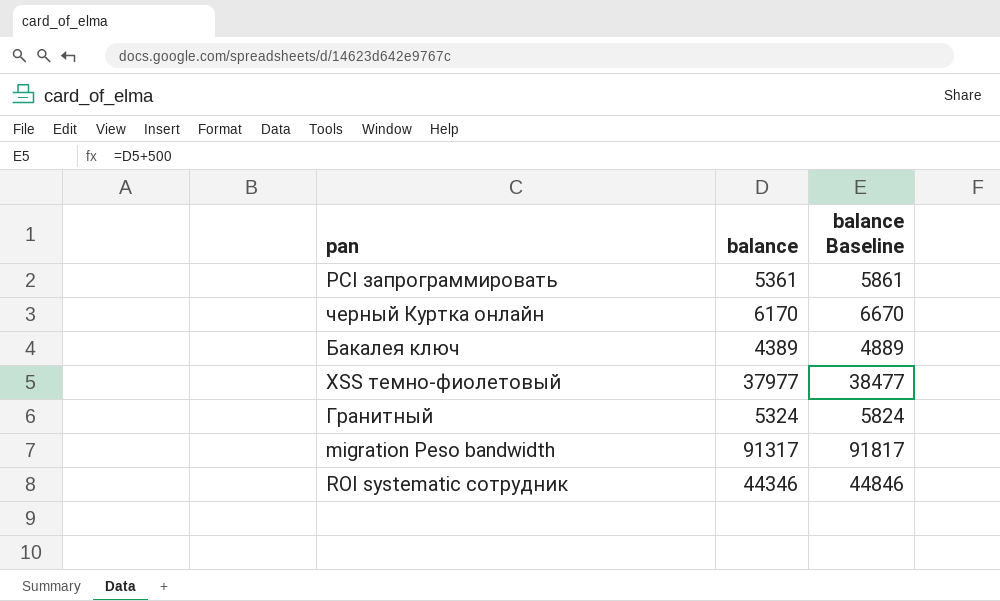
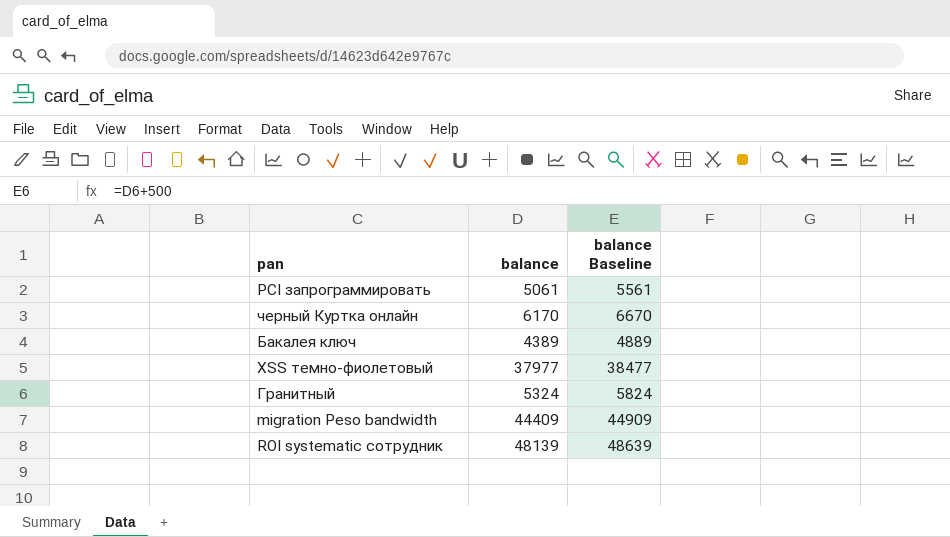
PCI запрограммировать | balance: 5361 -> 5061
PCI запрограммировать | balance Baseline: 5861 -> 5561
migration Peso bandwidth | balance: 91317 -> 44409
migration Peso bandwidth | balance Baseline: 91817 -> 44909
ROI systematic сотрудник | balance: 44346 -> 48139
ROI systematic сотрудник | balance Baseline: 44846 -> 48639

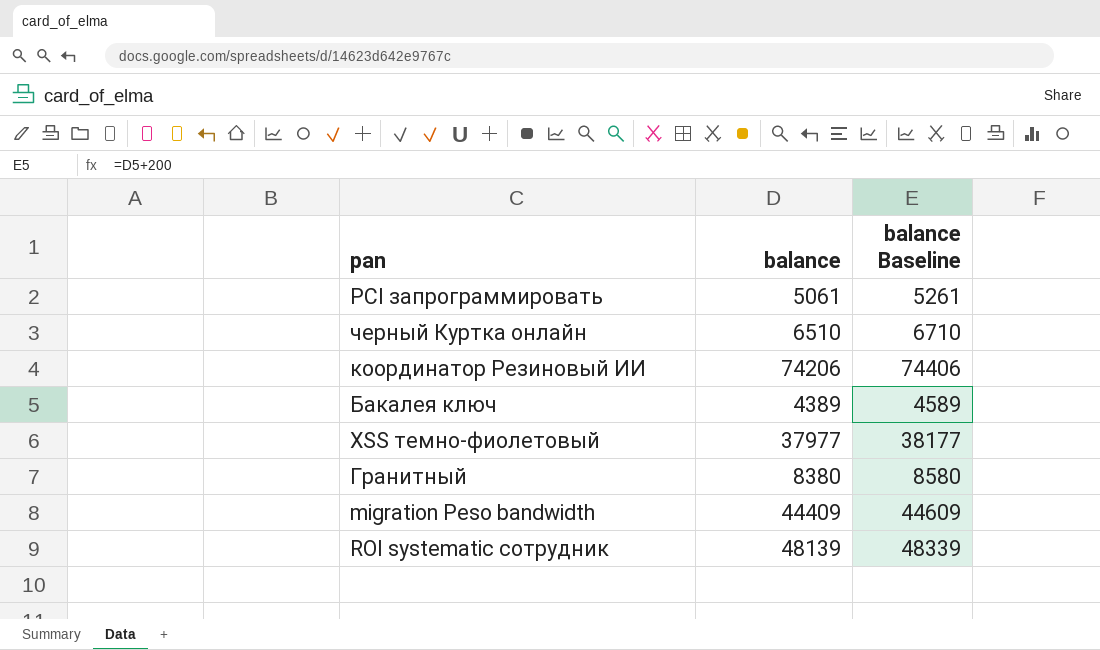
column balance Baseline | formula: [balance] + 500 -> [balance] + 200
черный Куртка онлайн | balance: 6170 -> 6510
row координатор Резиновый ИИ: none -> 74206 | 74406
Гранитный | balance: 5324 -> 8380

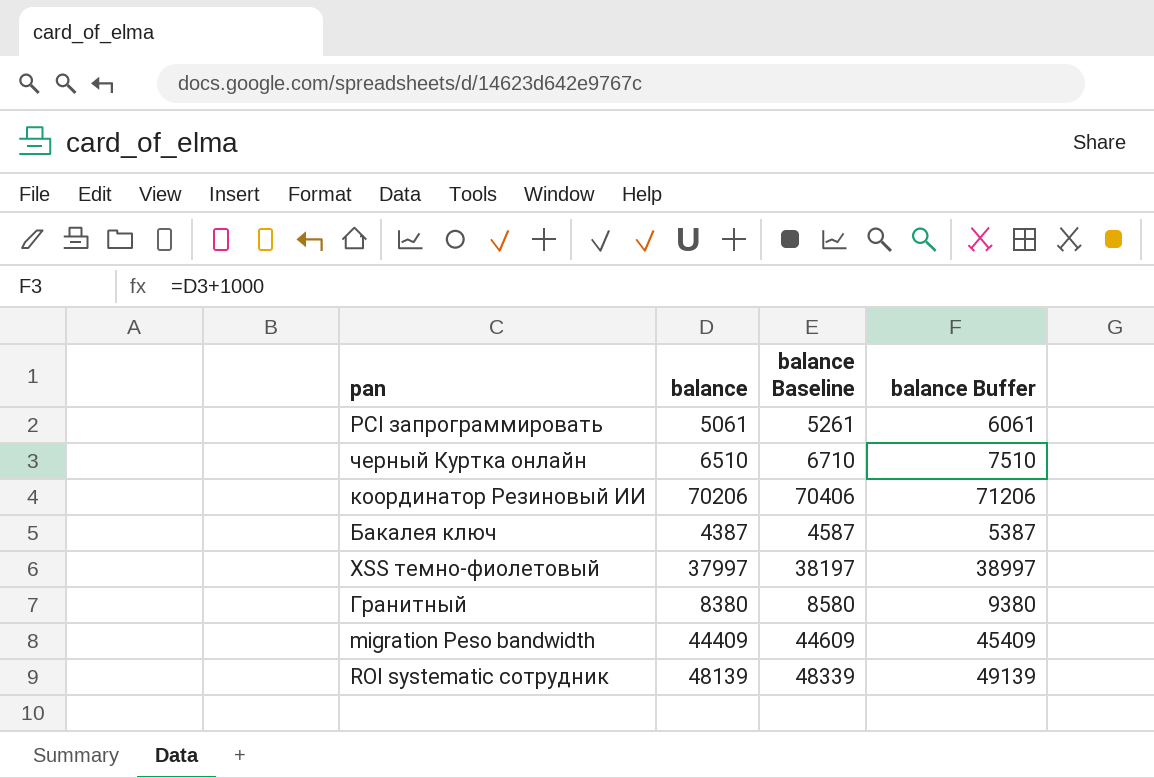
column balance Buffer | formula: none -> [balance] + 1000
координатор Резиновый ИИ | balance: 74206 -> 70206
координатор Резиновый ИИ | balance Baseline: 74406 -> 70406
Бакалея ключ | balance: 4389 -> 4387
Бакалея ключ | balance Baseline: 4589 -> 4587
XSS темно-фиолетовый | balance: 37977 -> 37997
XSS темно-фиолетовый | balance Baseline: 38177 -> 38197

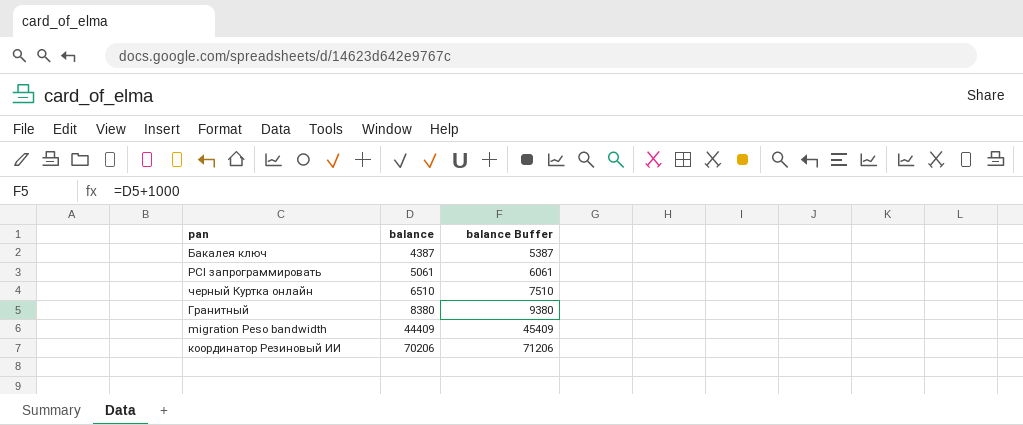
row order: none -> balance ascending
column balance Baseline | formula: [balance] + 200 -> none
row XSS темно-фиолетовый: 37997 | 38197 | 38997 -> none
row ROI systematic сотрудник: 48139 | 48339 | 49139 -> none

